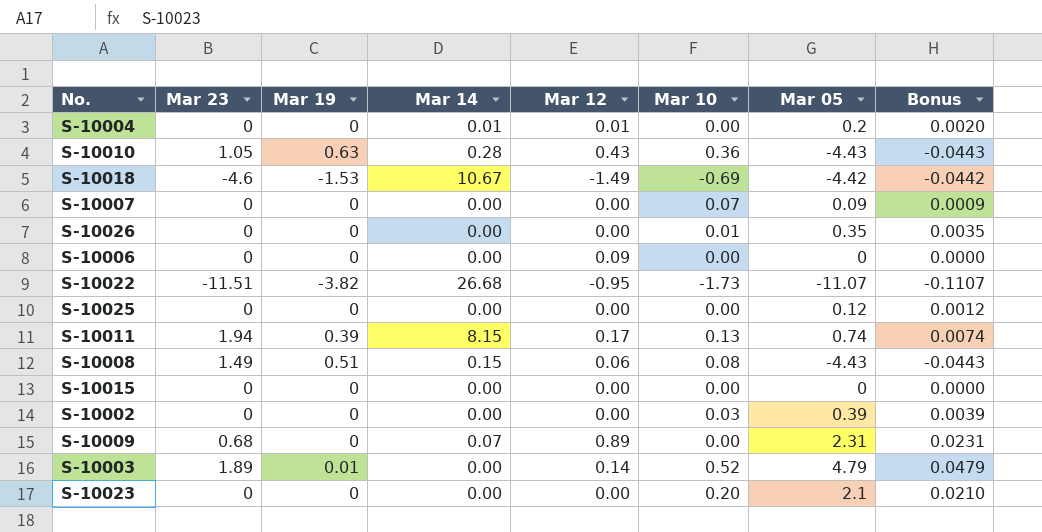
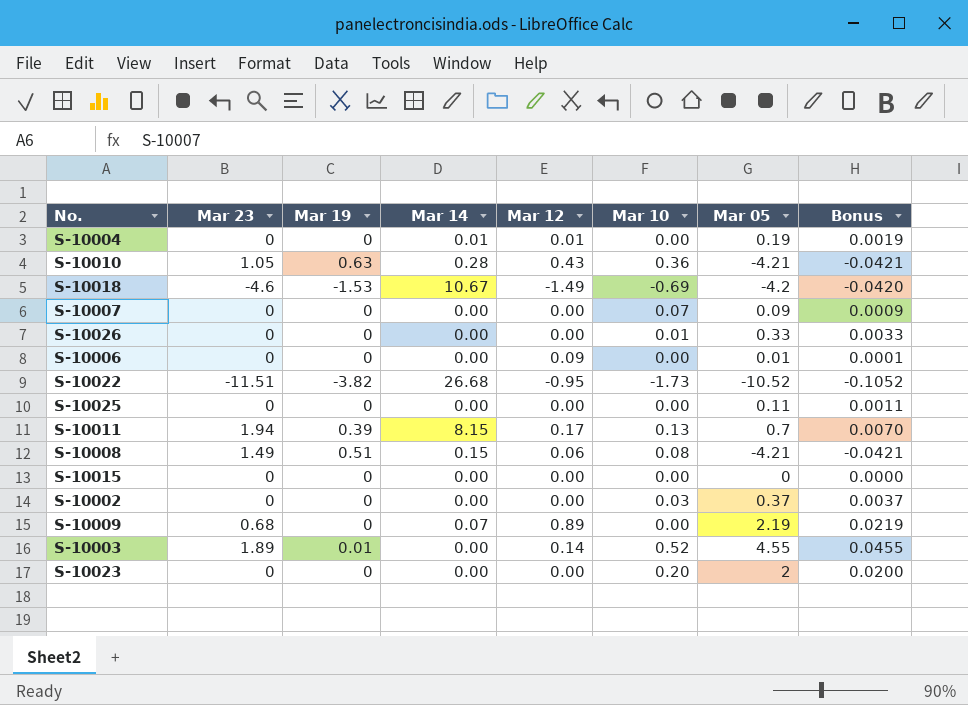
S-10004 | Mar 05: 0.2 -> 0.19
S-10004 | Bonus: 0.0020 -> 0.0019
S-10010 | Mar 05: -4.43 -> -4.21
S-10010 | Bonus: -0.0443 -> -0.0421
S-10018 | Mar 05: -4.42 -> -4.2
S-10018 | Bonus: -0.0442 -> -0.0420
S-10026 | Mar 05: 0.35 -> 0.33
S-10026 | Bonus: 0.0035 -> 0.0033
S-10006 | Mar 05: 0 -> 0.01
S-10006 | Bonus: 0.0000 -> 0.0001
S-10022 | Mar 05: -11.07 -> -10.52
S-10022 | Bonus: -0.1107 -> -0.1052
S-10025 | Mar 05: 0.12 -> 0.11
S-10025 | Bonus: 0.0012 -> 0.0011
S-10011 | Mar 05: 0.74 -> 0.7
S-10011 | Bonus: 0.0074 -> 0.0070
S-10008 | Mar 05: -4.43 -> -4.21
S-10008 | Bonus: -0.0443 -> -0.0421
S-10002 | Mar 05: 0.39 -> 0.37
S-10002 | Bonus: 0.0039 -> 0.0037
S-10009 | Mar 05: 2.31 -> 2.19
S-10009 | Bonus: 0.0231 -> 0.0219
S-10003 | Mar 05: 4.79 -> 4.55
S-10003 | Bonus: 0.0479 -> 0.0455
S-10023 | Mar 05: 2.1 -> 2
S-10023 | Bonus: 0.0210 -> 0.0200

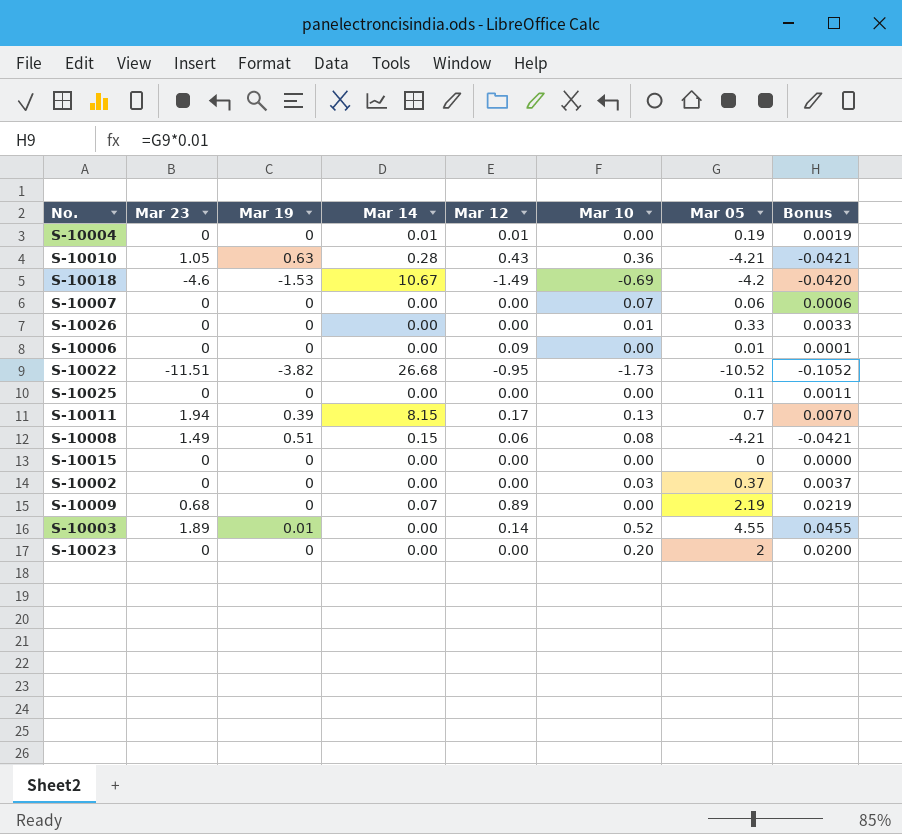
S-10007 | Mar 05: 0.09 -> 0.06
S-10007 | Bonus: 0.0009 -> 0.0006

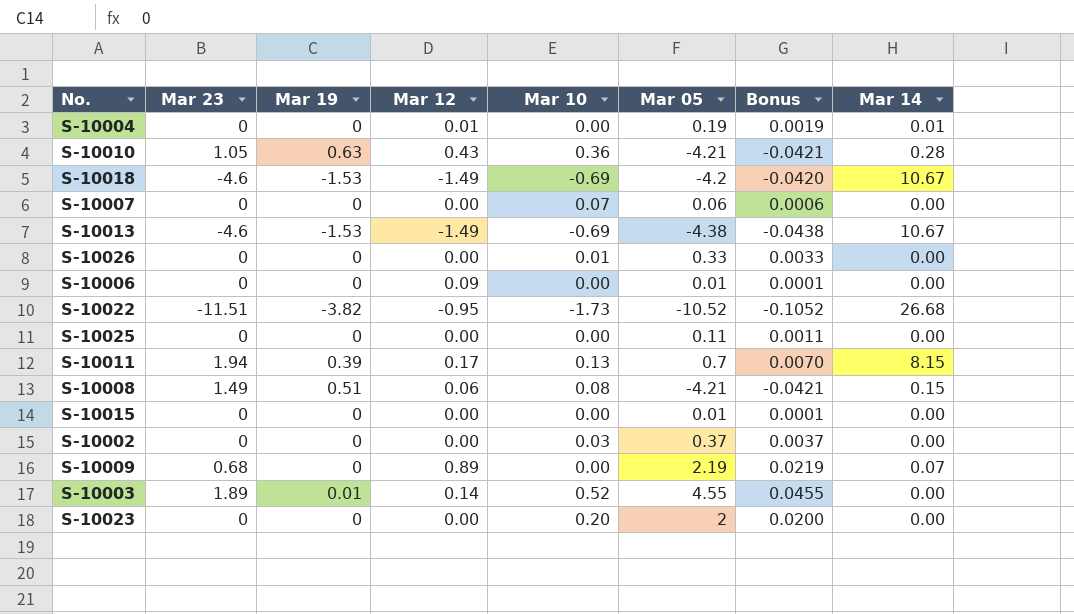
column Mar 14 | position: 4 -> 8
row S-10013: none -> -4.6 | -1.53 | -1.49 | -0.69 | -4.38 | -0.0438 | 10.67
S-10015 | Mar 05: 0 -> 0.01
S-10015 | Bonus: 0.0000 -> 0.0001

